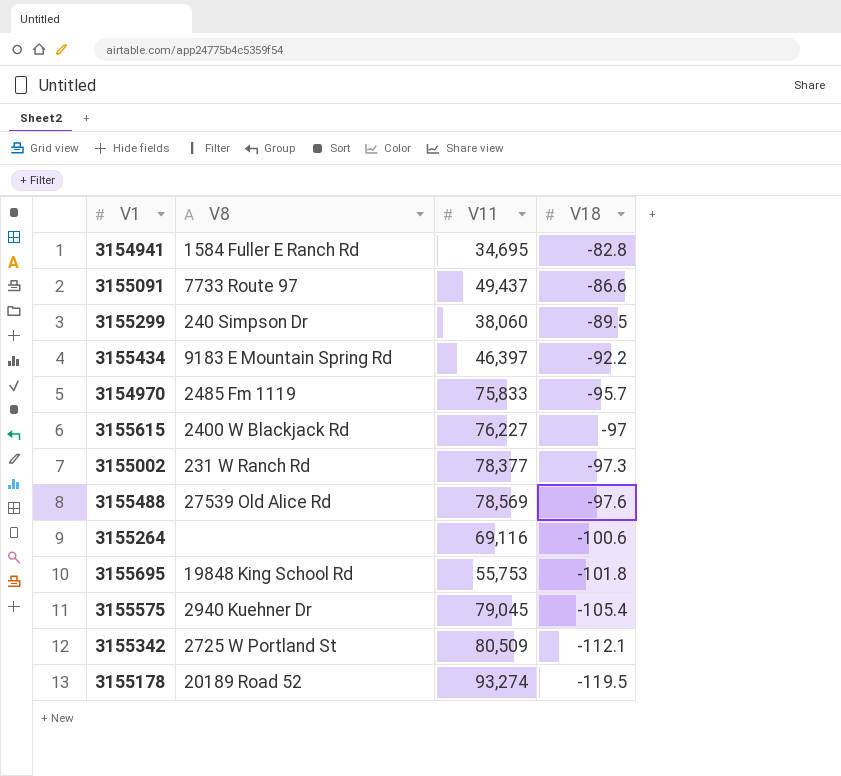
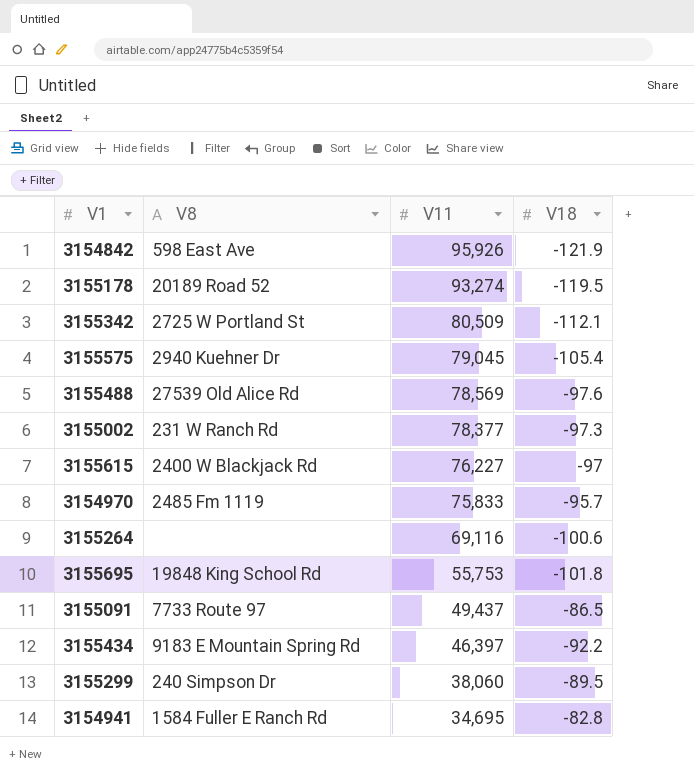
row order: V18 descending -> V11 descending
row 3154842: none -> 598 East Ave | 95,926 | -121.9
3155091 | V18: -86.6 -> -86.5

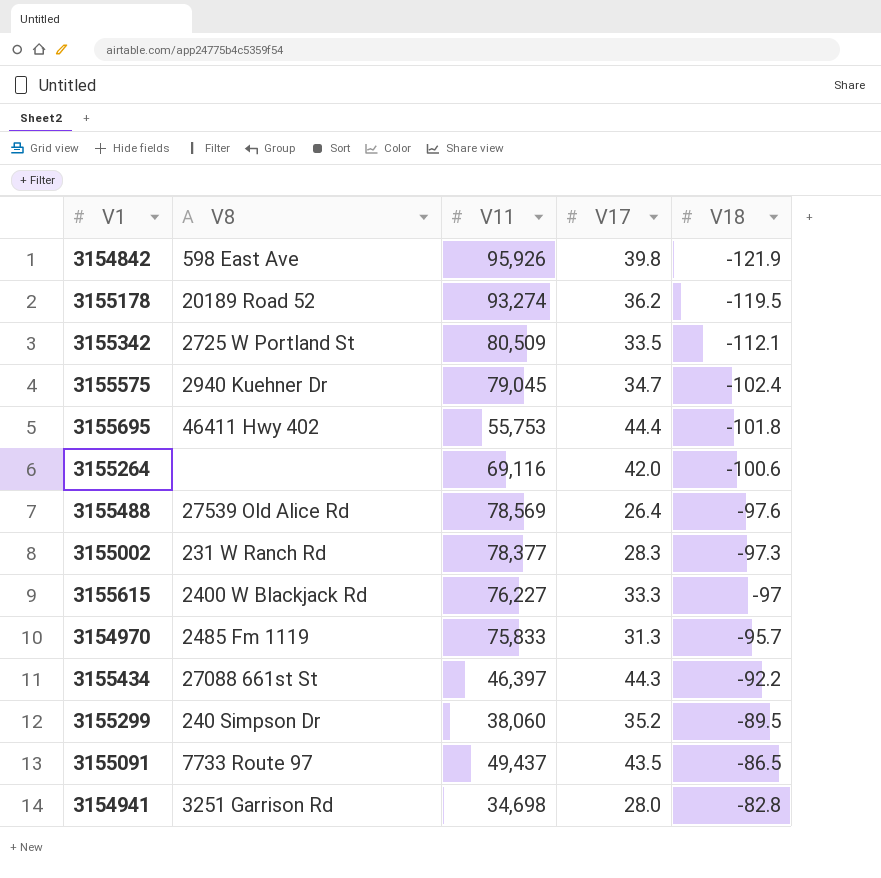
row order: V11 descending -> V18 ascending
column V17 | position: none -> 4
3155575 | V18: -105.4 -> -102.4
3155695 | V8: 19848 King School Rd -> 46411 Hwy 402
3155434 | V8: 9183 E Mountain Spring Rd -> 27088 661st St
3154941 | V8: 1584 Fuller E Ranch Rd -> 3251 Garrison Rd
3154941 | V11: 34,695 -> 34,698

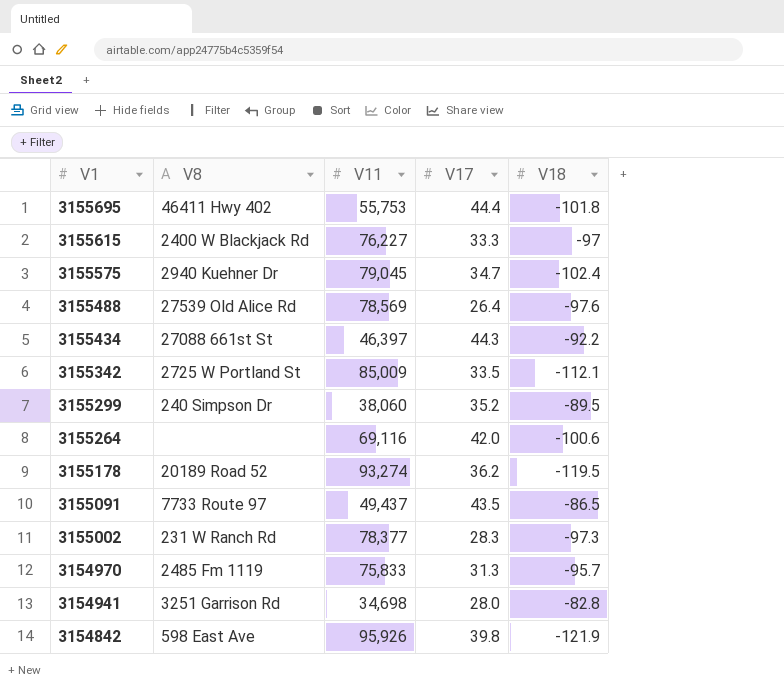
row order: V18 ascending -> V1 descending
3155342 | V11: 80,509 -> 85,009

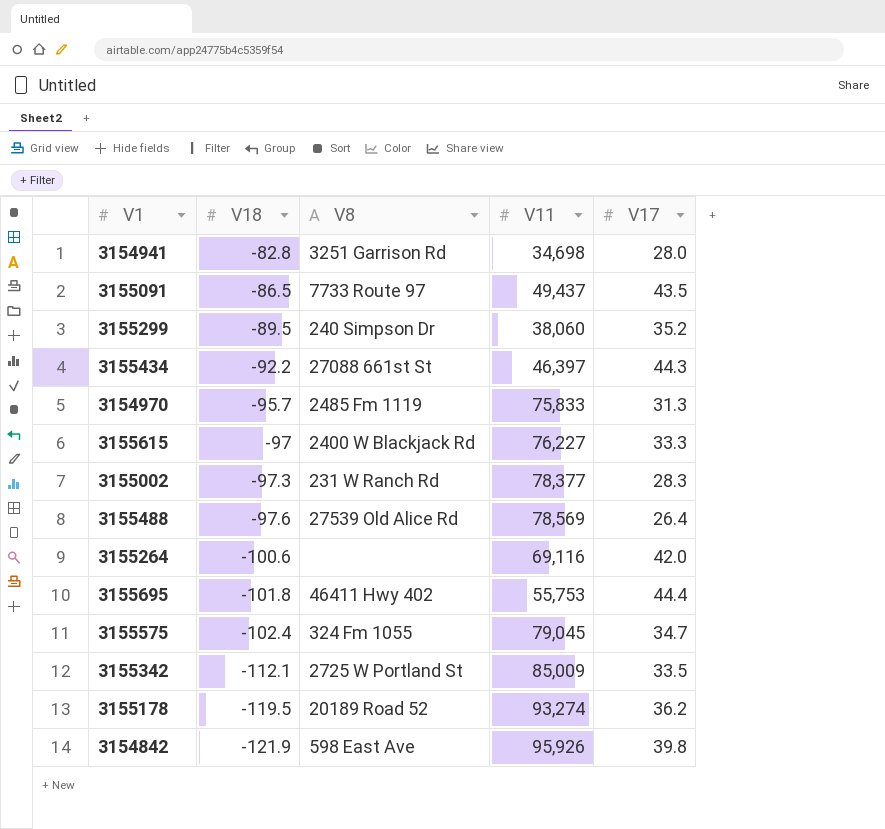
row order: V1 descending -> V18 descending
column V18 | position: 5 -> 2
3155575 | V8: 2940 Kuehner Dr -> 324 Fm 1055

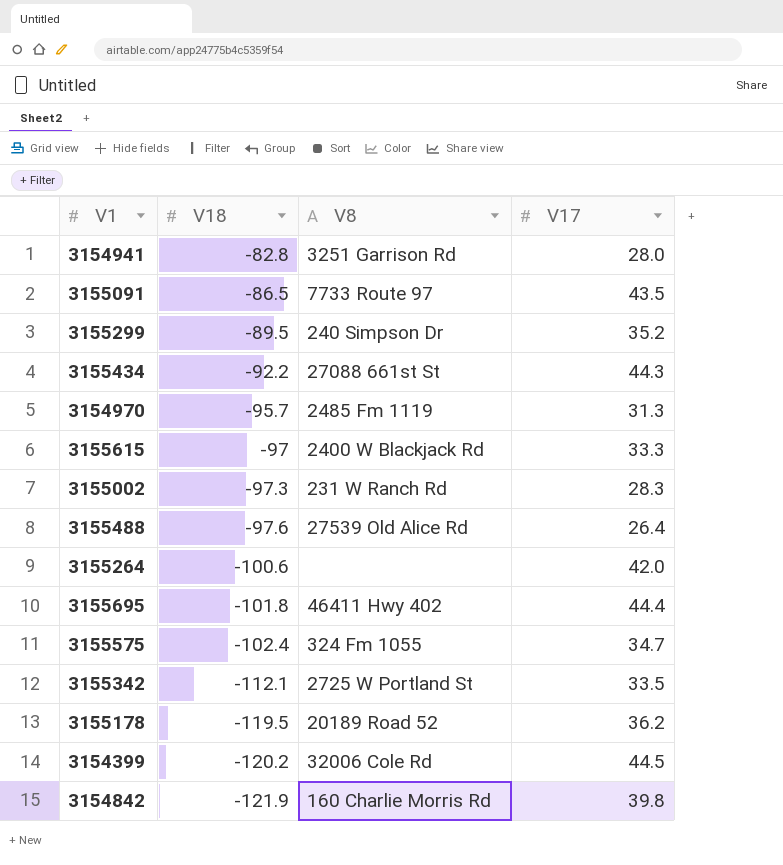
column V11 | position: 4 -> none
row 3154399: none -> -120.2 | 32006 Cole Rd | 44.5
3154842 | V8: 598 East Ave -> 160 Charlie Morris Rd

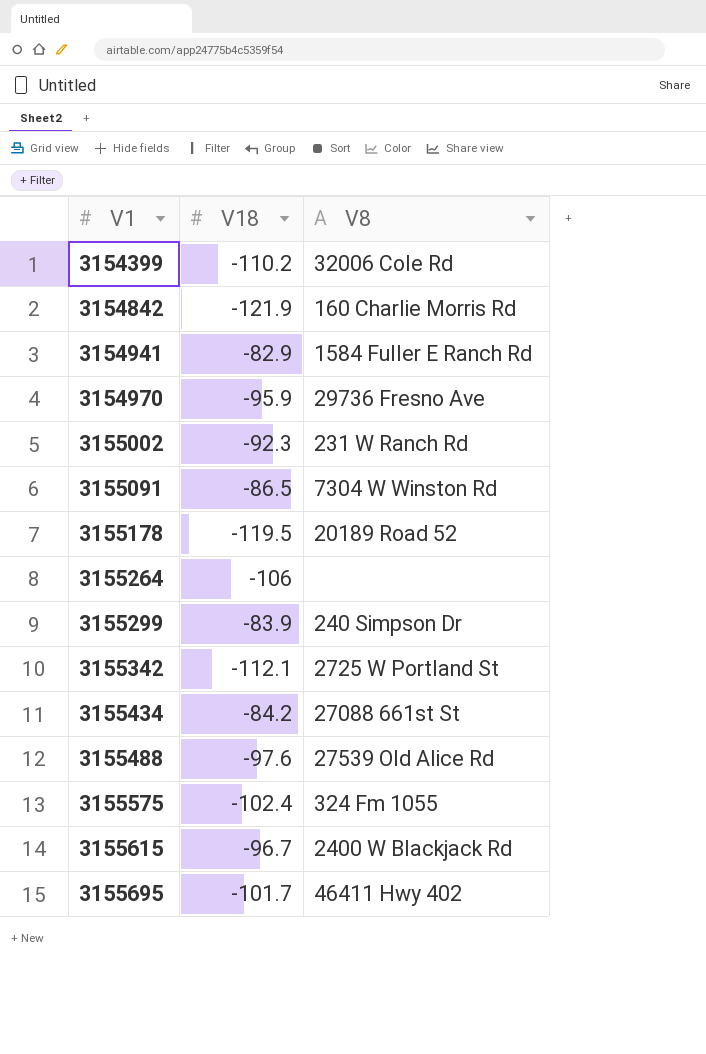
row order: V18 descending -> V1 ascending
column V17 | position: 4 -> none
3154399 | V18: -120.2 -> -110.2
3154941 | V18: -82.8 -> -82.9
3154941 | V8: 3251 Garrison Rd -> 1584 Fuller E Ranch Rd
3154970 | V18: -95.7 -> -95.9
3154970 | V8: 2485 Fm 1119 -> 29736 Fresno Ave
3155002 | V18: -97.3 -> -92.3
3155091 | V8: 7733 Route 97 -> 7304 W Winston Rd
3155264 | V18: -100.6 -> -106
3155299 | V18: -89.5 -> -83.9
3155434 | V18: -92.2 -> -84.2
3155615 | V18: -97 -> -96.7
3155695 | V18: -101.8 -> -101.7

